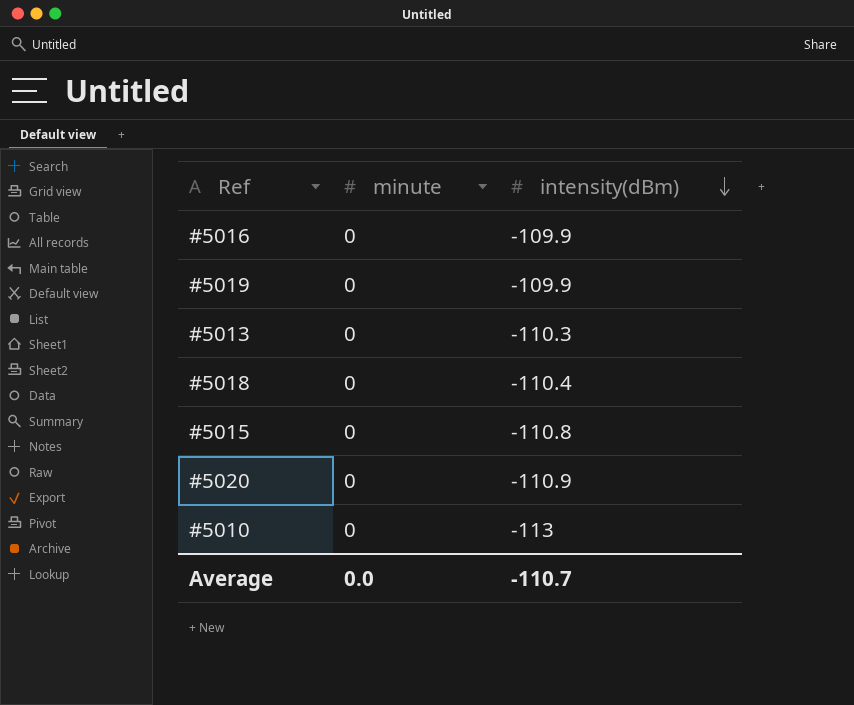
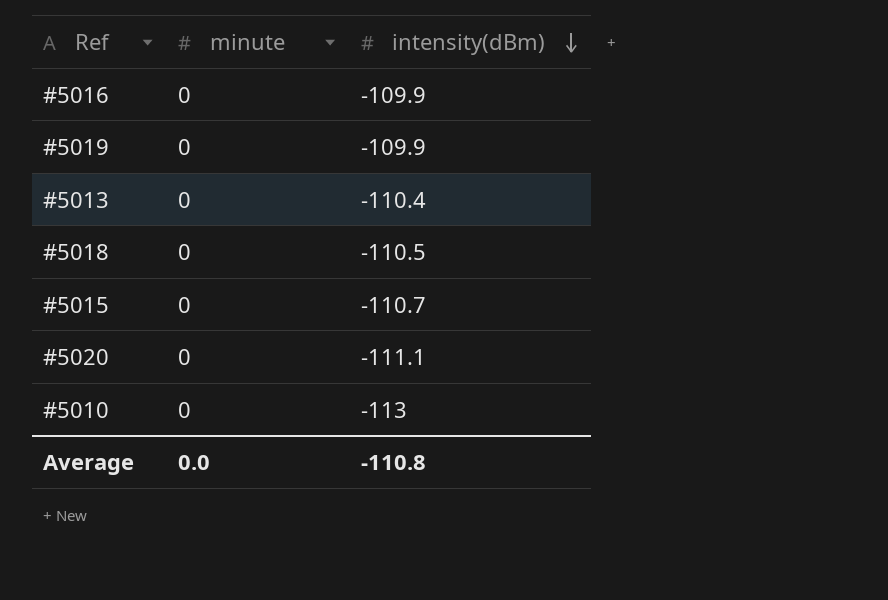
#5013 | intensity(dBm): -110.3 -> -110.4
#5018 | intensity(dBm): -110.4 -> -110.5
#5015 | intensity(dBm): -110.8 -> -110.7
#5020 | intensity(dBm): -110.9 -> -111.1
Average | intensity(dBm): -110.7 -> -110.8

